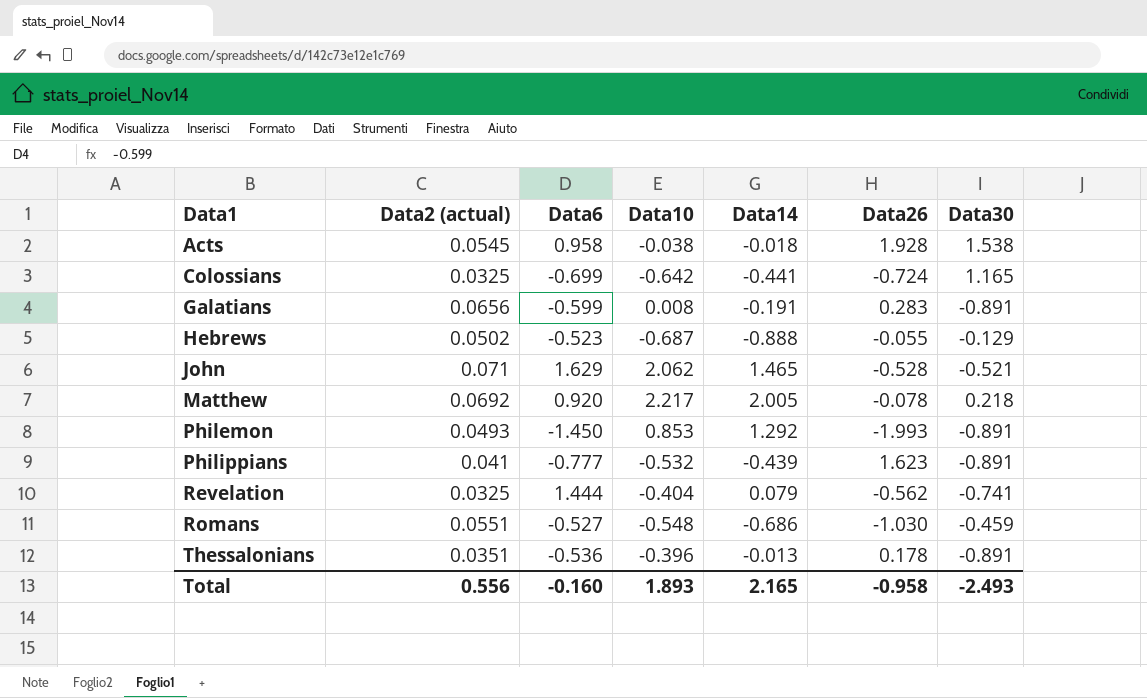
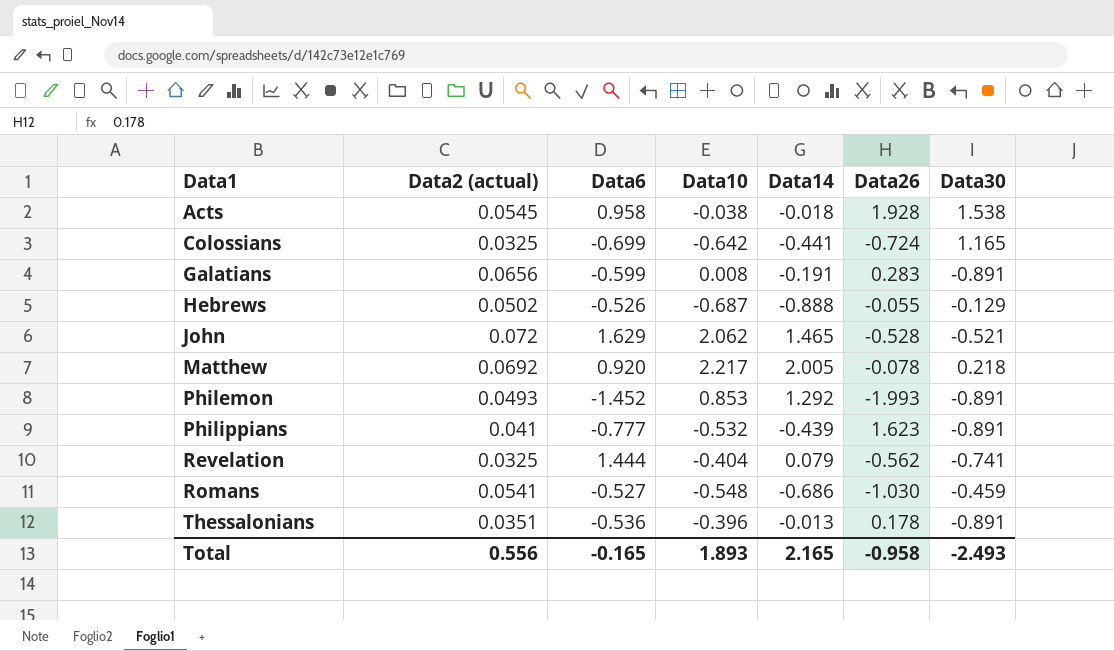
Hebrews | Data6: -0.523 -> -0.526
John | Data2 (actual): 0.071 -> 0.072
Philemon | Data6: -1.450 -> -1.452
Romans | Data2 (actual): 0.0551 -> 0.0541
Total | Data6: -0.160 -> -0.165

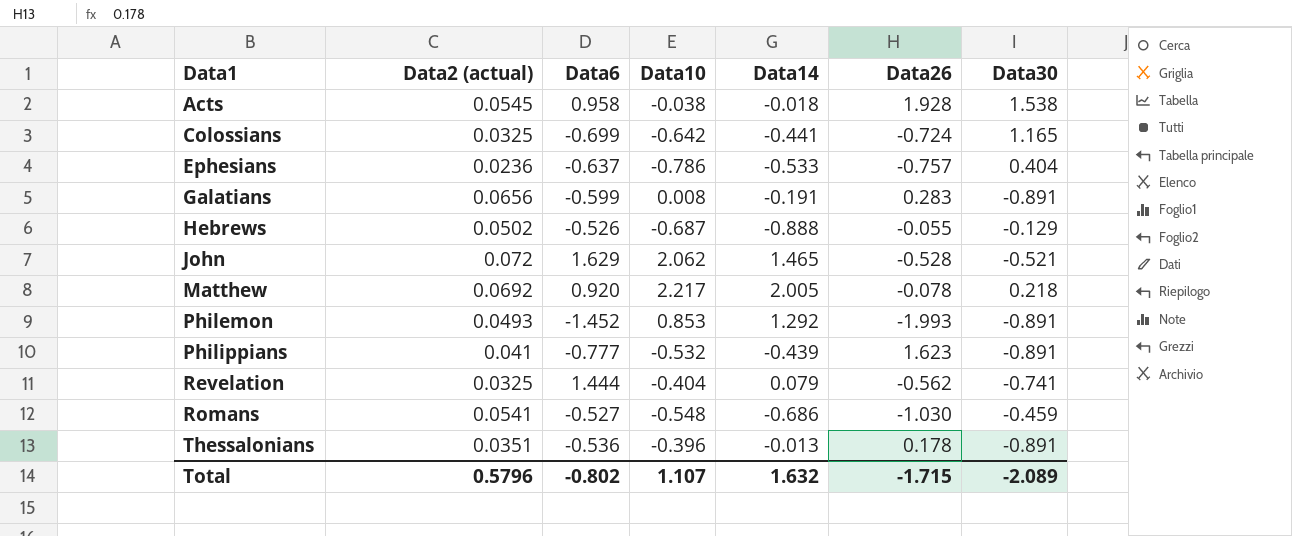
row Ephesians: none -> 0.0236 | -0.637 | -0.786 | -0.533 | -0.757 | 0.404
Total | Data2 (actual): 0.556 -> 0.5796
Total | Data6: -0.165 -> -0.802
Total | Data10: 1.893 -> 1.107
Total | Data14: 2.165 -> 1.632
Total | Data26: -0.958 -> -1.715
Total | Data30: -2.493 -> -2.089

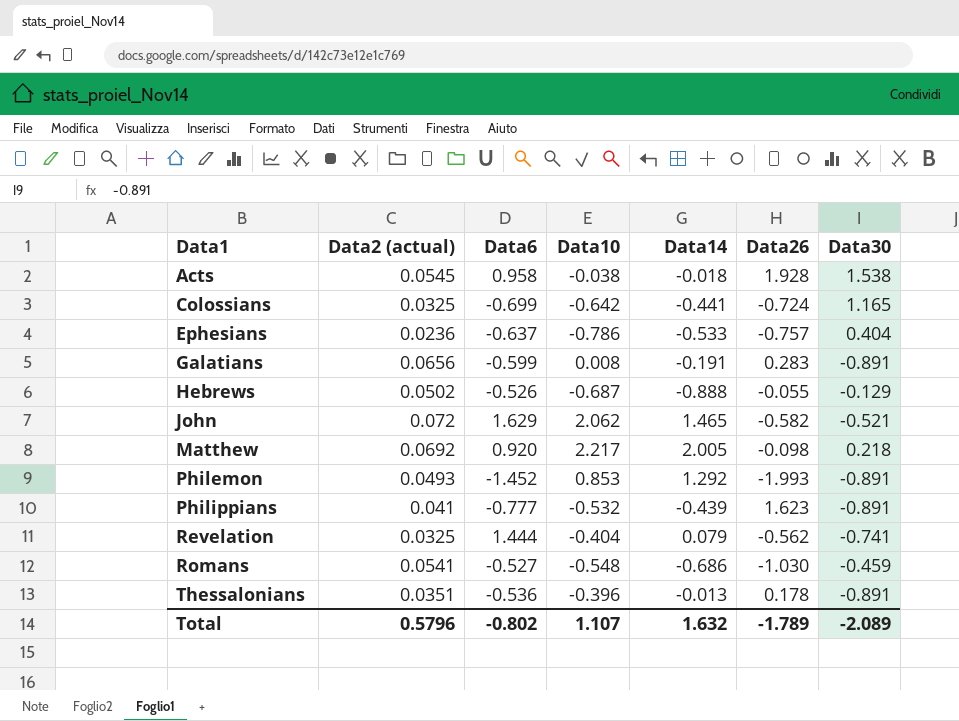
John | Data26: -0.528 -> -0.582
Matthew | Data26: -0.078 -> -0.098
Total | Data26: -1.715 -> -1.789

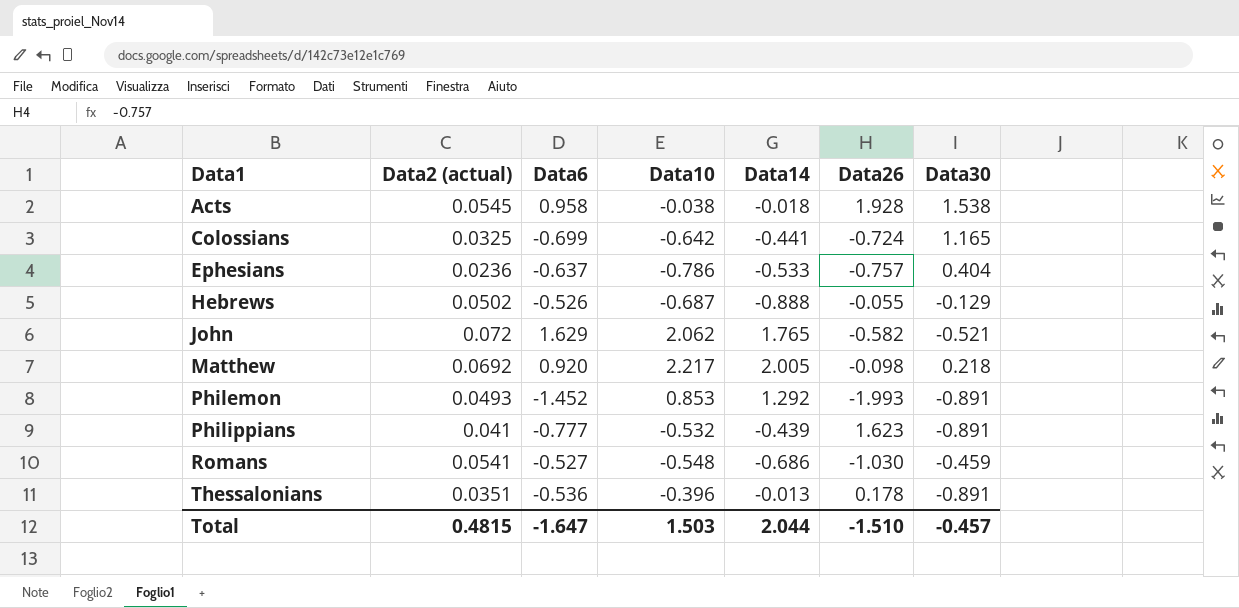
row Galatians: 0.0656 | -0.599 | 0.008 | -0.191 | 0.283 | -0.891 -> none
row Revelation: 0.0325 | 1.444 | -0.404 | 0.079 | -0.562 | -0.741 -> none
John | Data14: 1.465 -> 1.765
Total | Data2 (actual): 0.5796 -> 0.4815
Total | Data6: -0.802 -> -1.647
Total | Data10: 1.107 -> 1.503
Total | Data14: 1.632 -> 2.044
Total | Data26: -1.789 -> -1.510
Total | Data30: -2.089 -> -0.457

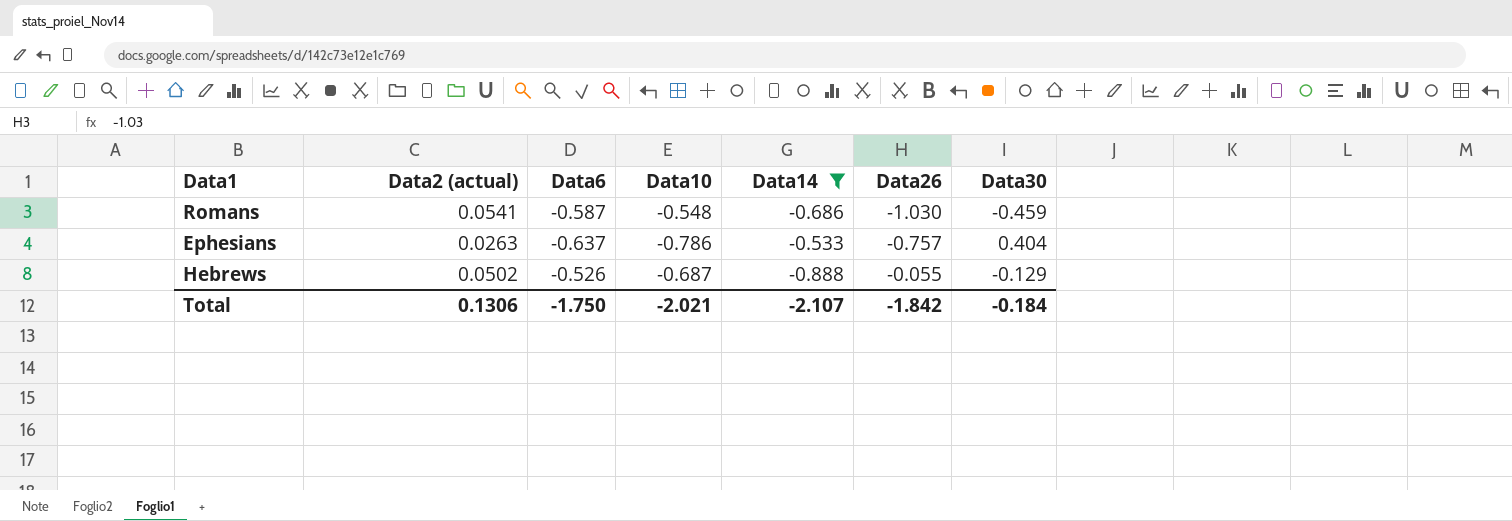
filter: none -> Data14 <= -0.533
row order: Data1 ascending -> Data26 ascending
Romans | Data6: -0.527 -> -0.587
Ephesians | Data2 (actual): 0.0236 -> 0.0263
Total | Data2 (actual): 0.4815 -> 0.1306
Total | Data6: -1.647 -> -1.750
Total | Data10: 1.503 -> -2.021
Total | Data14: 2.044 -> -2.107
Total | Data26: -1.510 -> -1.842
Total | Data30: -0.457 -> -0.184

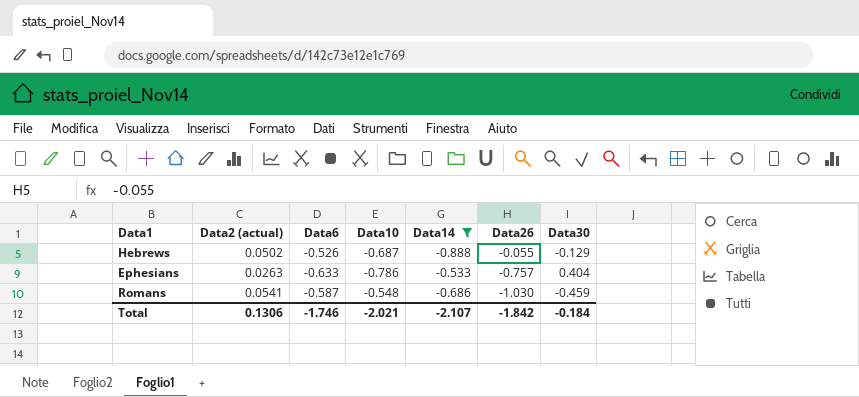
row order: Data26 ascending -> Data26 descending
Ephesians | Data6: -0.637 -> -0.633
Total | Data6: -1.750 -> -1.746

